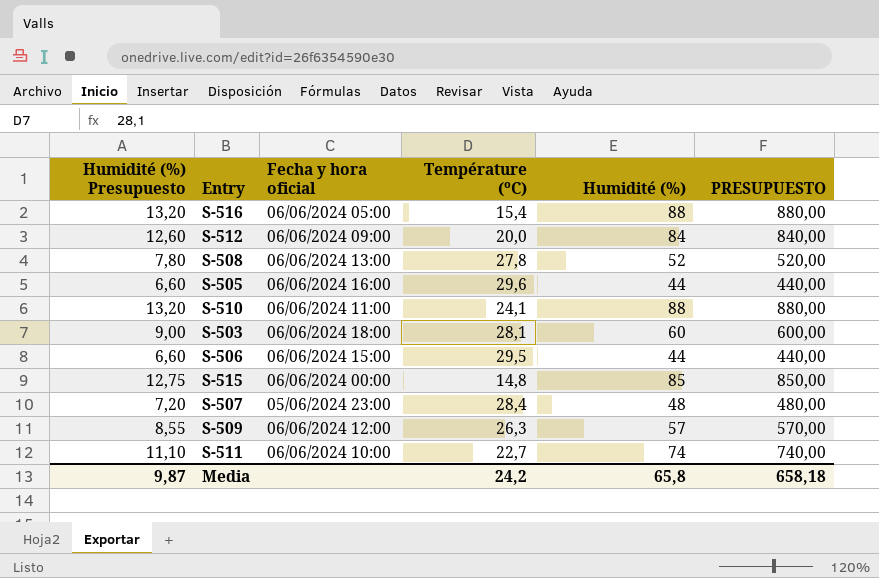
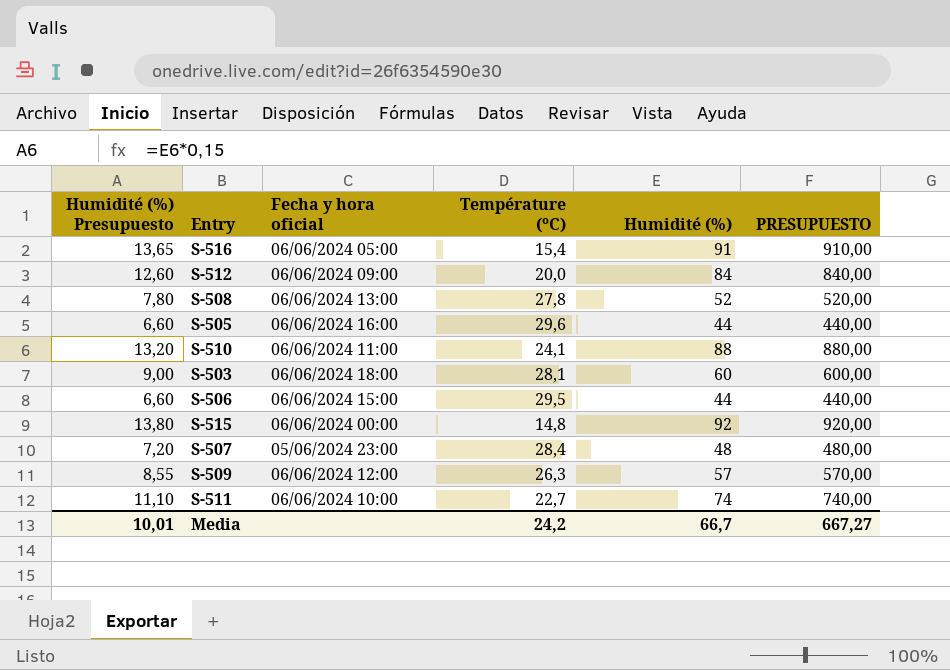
S-516 | Humidité (%) Presupuesto: 13,20 -> 13,65
S-516 | Humidité (%): 88 -> 91
S-516 | PRESUPUESTO: 880,00 -> 910,00
S-515 | Humidité (%) Presupuesto: 12,75 -> 13,80
S-515 | Humidité (%): 85 -> 92
S-515 | PRESUPUESTO: 850,00 -> 920,00
Media | Humidité (%) Presupuesto: 9,87 -> 10,01
Media | Humidité (%): 65,8 -> 66,7
Media | PRESUPUESTO: 658,18 -> 667,27

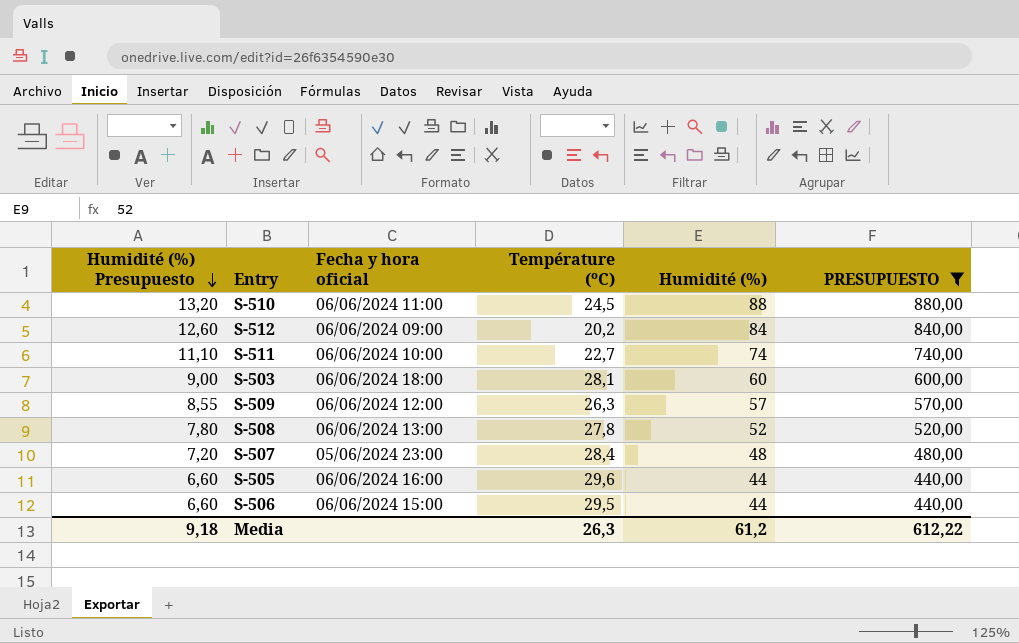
filter: none -> PRESUPUESTO <= 880,00
row order: none -> Humidité (%) Presupuesto descending
S-510 | Température (ºC): 24,1 -> 24,5
S-512 | Température (ºC): 20,0 -> 20,2
Media | Humidité (%) Presupuesto: 10,01 -> 9,18
Media | Température (ºC): 24,2 -> 26,3
Media | Humidité (%): 66,7 -> 61,2
Media | PRESUPUESTO: 667,27 -> 612,22

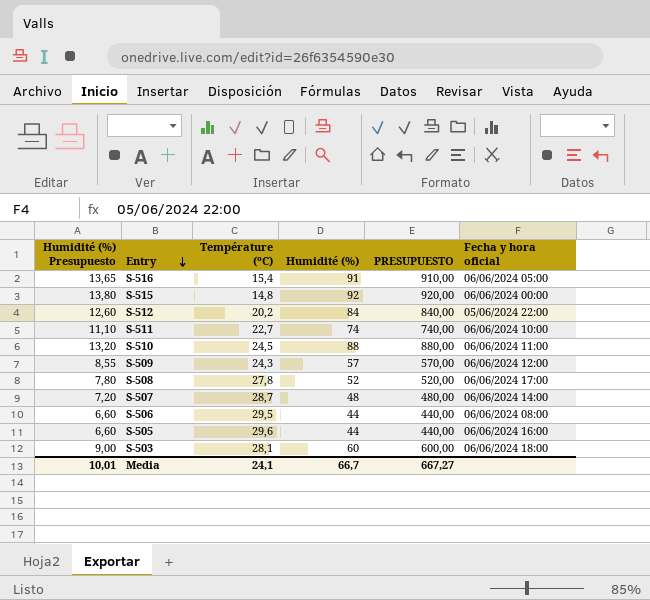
filter: PRESUPUESTO <= 880,00 -> none
row order: Humidité (%) Presupuesto descending -> Entry descending
column Fecha y hora oficial | position: 3 -> 6
S-512 | Fecha y hora oficial: 06/06/2024 09:00 -> 05/06/2024 22:00
S-509 | Température (ºC): 26,3 -> 24,3
S-508 | Fecha y hora oficial: 06/06/2024 13:00 -> 06/06/2024 17:00
S-507 | Température (ºC): 28,4 -> 28,7
S-507 | Fecha y hora oficial: 05/06/2024 23:00 -> 06/06/2024 14:00
S-506 | Fecha y hora oficial: 06/06/2024 15:00 -> 06/06/2024 08:00
Media | Humidité (%) Presupuesto: 9,18 -> 10,01
Media | Température (ºC): 26,3 -> 24,1
Media | Humidité (%): 61,2 -> 66,7
Media | PRESUPUESTO: 612,22 -> 667,27

